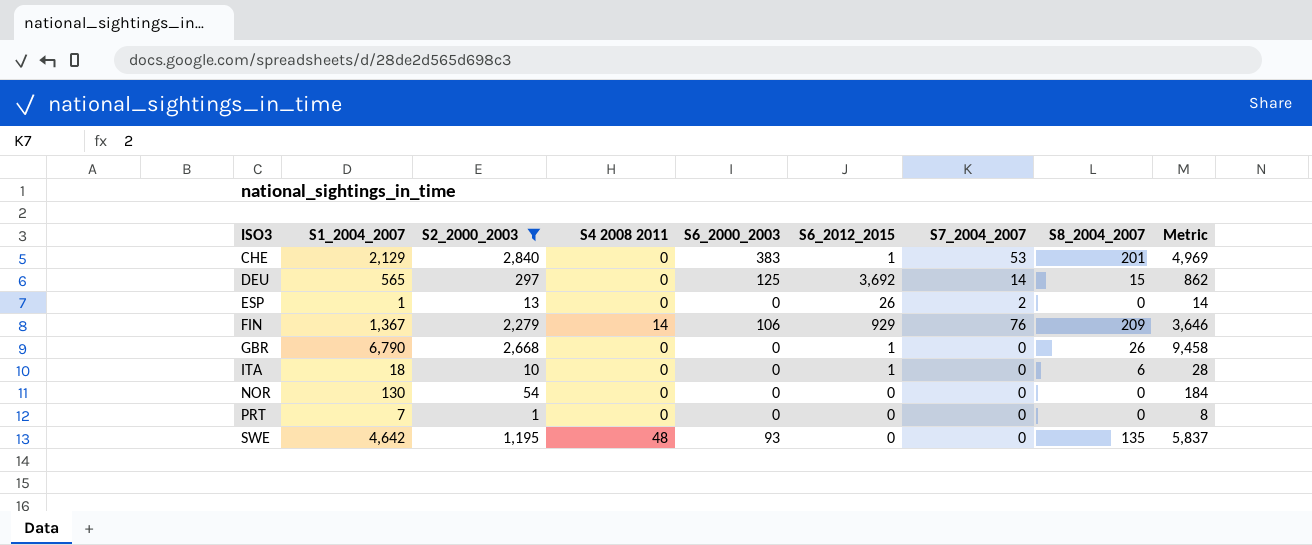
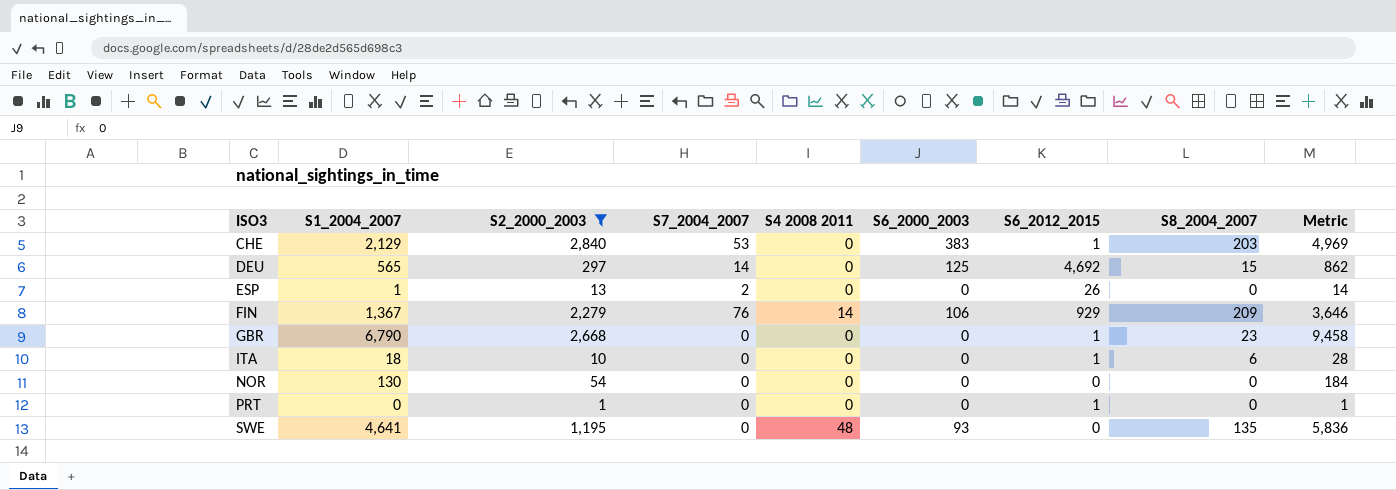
column S7_2004_2007 | position: 7 -> 4
CHE | S8_2004_2007: 201 -> 203
DEU | S6_2012_2015: 3,692 -> 4,692
GBR | S8_2004_2007: 26 -> 23
PRT | S1_2004_2007: 7 -> 0
PRT | S6_2012_2015: 0 -> 1
PRT | Metric: 8 -> 1
SWE | S1_2004_2007: 4,642 -> 4,641
SWE | Metric: 5,837 -> 5,836

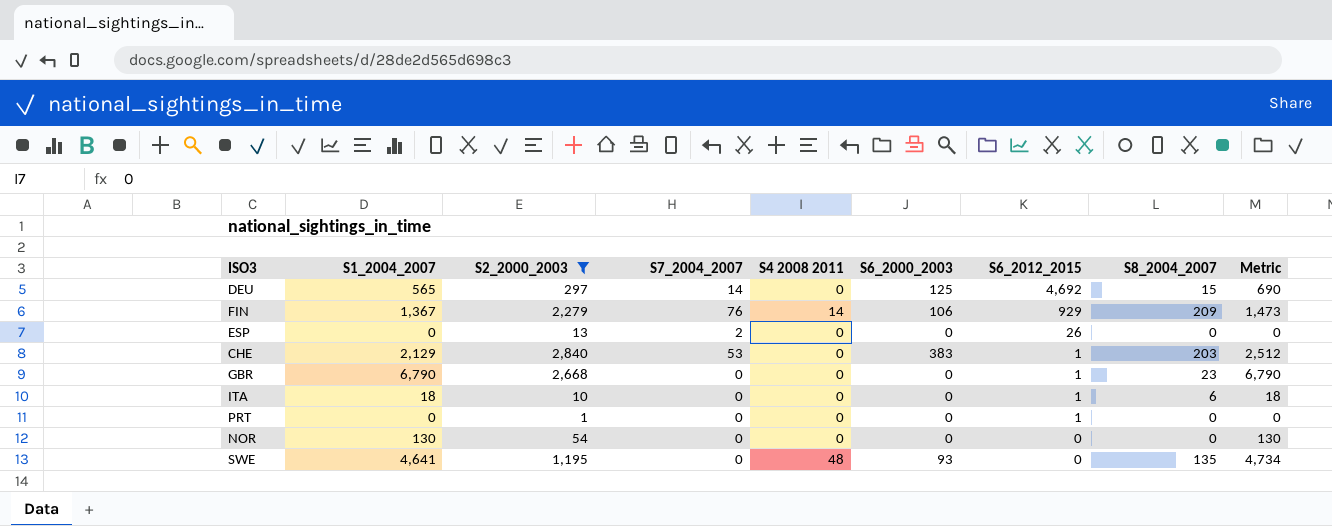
row order: ISO3 ascending -> S6_2012_2015 descending
column Metric | formula: [S1_2004_2007] + [S2_2000_2003] -> [S1_2004_2007] + [S6_2000_2003]
ESP | S1_2004_2007: 1 -> 0

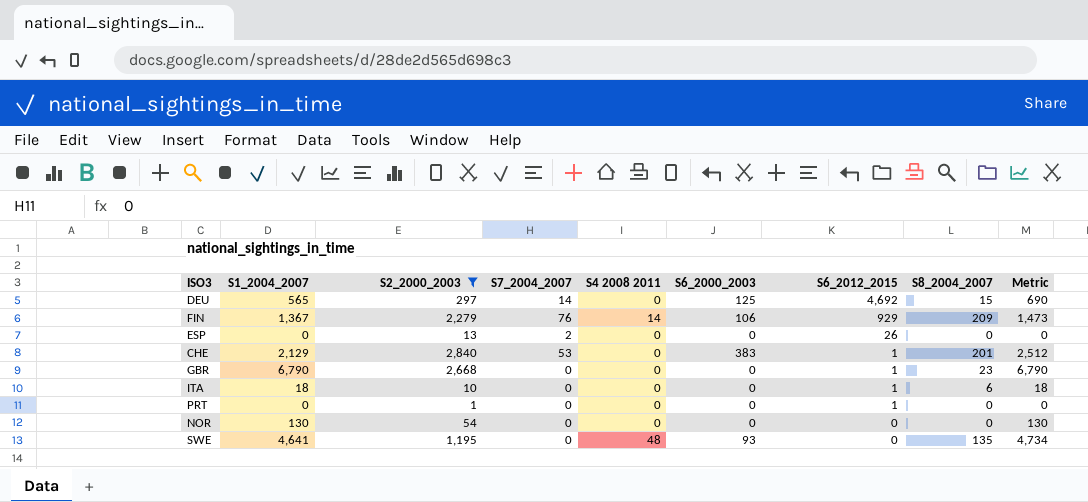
CHE | S8_2004_2007: 203 -> 201

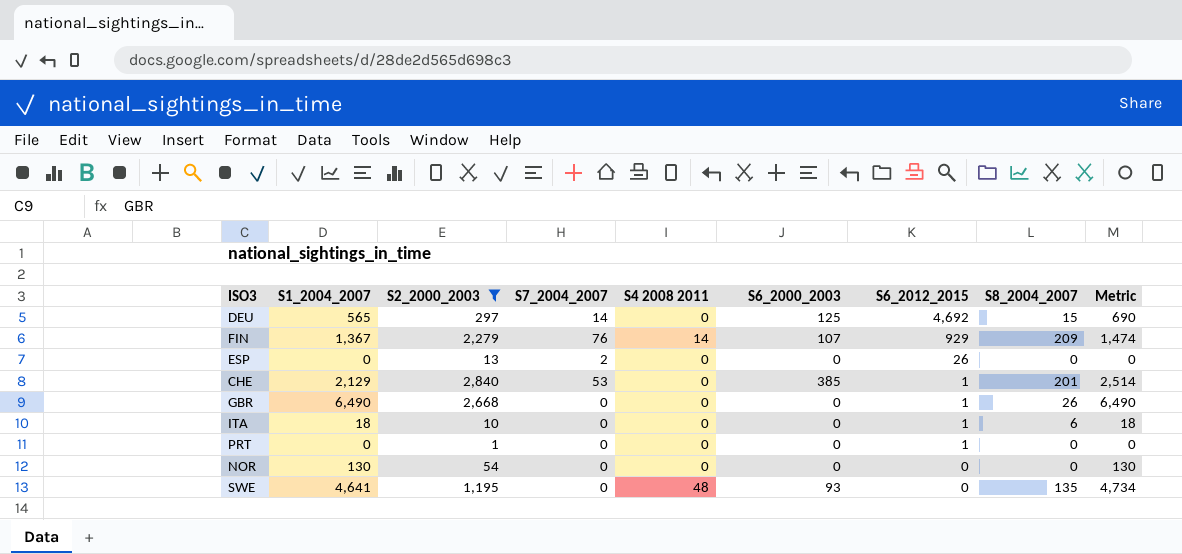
FIN | S6_2000_2003: 106 -> 107
FIN | Metric: 1,473 -> 1,474
CHE | S6_2000_2003: 383 -> 385
CHE | Metric: 2,512 -> 2,514
GBR | S1_2004_2007: 6,790 -> 6,490
GBR | S8_2004_2007: 23 -> 26
GBR | Metric: 6,790 -> 6,490

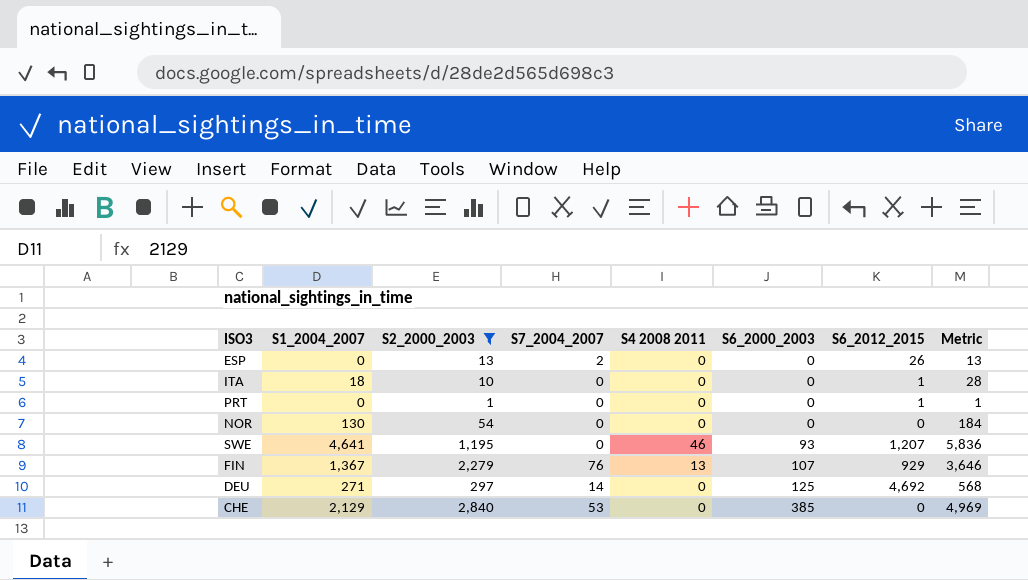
row order: S6_2012_2015 descending -> S6_2000_2003 ascending
column S8_2004_2007 | position: 8 -> none
column Metric | formula: [S1_2004_2007] + [S6_2000_2003] -> [S1_2004_2007] + [S2_2000_2003]
row GBR: 6,490 | 2,668 | 0 | 0 | 0 | 1 | 26 | 6,490 -> none
SWE | S4 2008 2011: 48 -> 46
SWE | S6_2012_2015: 0 -> 1,207
FIN | S4 2008 2011: 14 -> 13
DEU | S1_2004_2007: 565 -> 271
CHE | S6_2012_2015: 1 -> 0

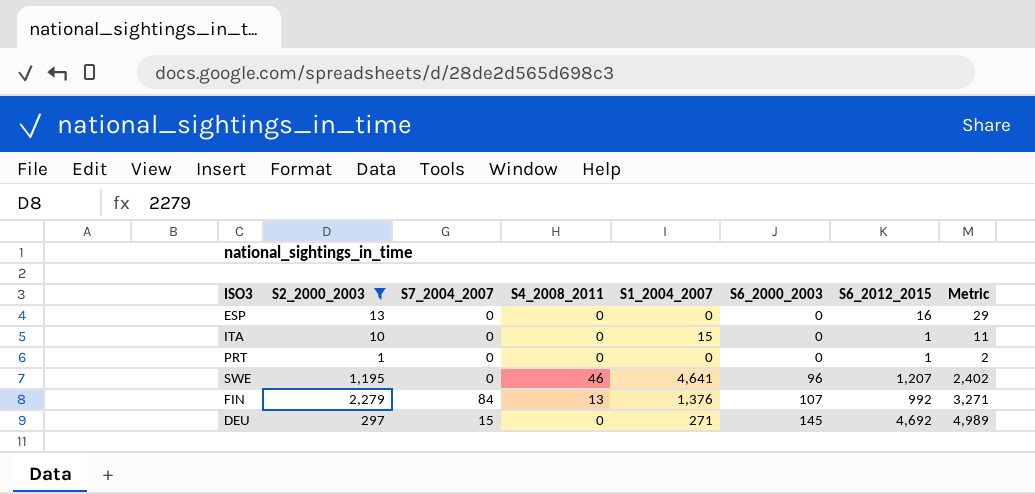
column name: S4 2008 2011 -> S4_2008_2011
column S1_2004_2007 | position: 2 -> 5
column Metric | formula: [S1_2004_2007] + [S2_2000_2003] -> [S2_2000_2003] + [S6_2012_2015]
row NOR: 130 | 54 | 0 | 0 | 0 | 0 | 184 -> none
row CHE: 2,129 | 2,840 | 53 | 0 | 385 | 0 | 4,969 -> none
ESP | S7_2004_2007: 2 -> 0
ESP | S6_2012_2015: 26 -> 16
ITA | S1_2004_2007: 18 -> 15
SWE | S6_2000_2003: 93 -> 96
FIN | S7_2004_2007: 76 -> 84
FIN | S1_2004_2007: 1,367 -> 1,376
FIN | S6_2012_2015: 929 -> 992
DEU | S7_2004_2007: 14 -> 15
DEU | S6_2000_2003: 125 -> 145

